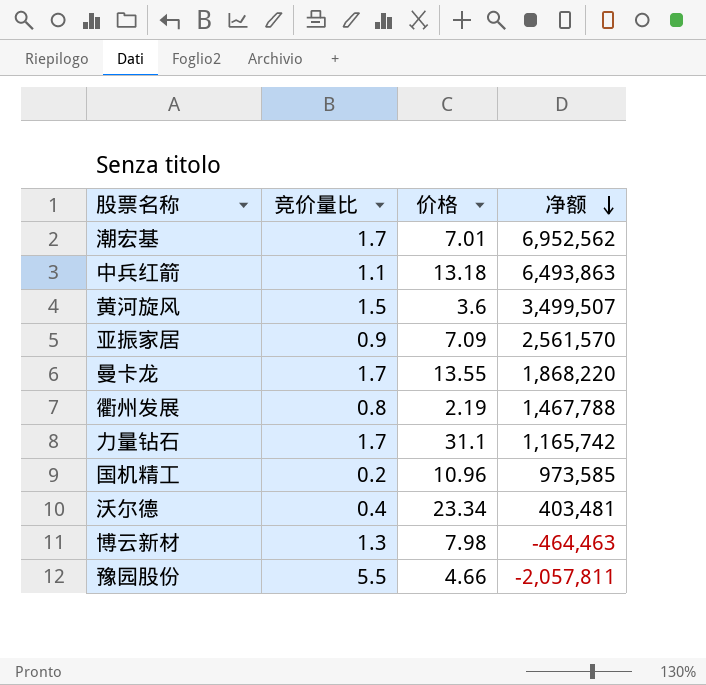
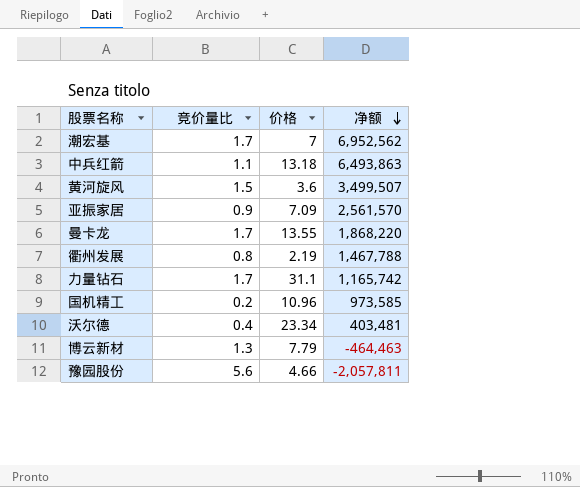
潮宏基 | 价格: 7.01 -> 7
博云新材 | 价格: 7.98 -> 7.79
豫园股份 | 竞价量比: 5.5 -> 5.6

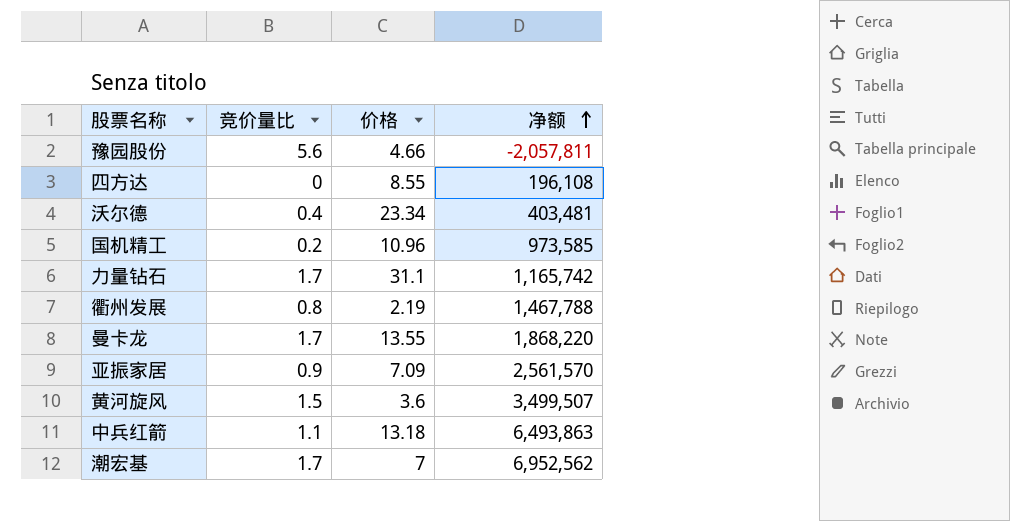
row order: 净额 descending -> 净额 ascending
row 博云新材: 1.3 | 7.79 | -464,463 -> none
row 四方达: none -> 0 | 8.55 | 196,108

